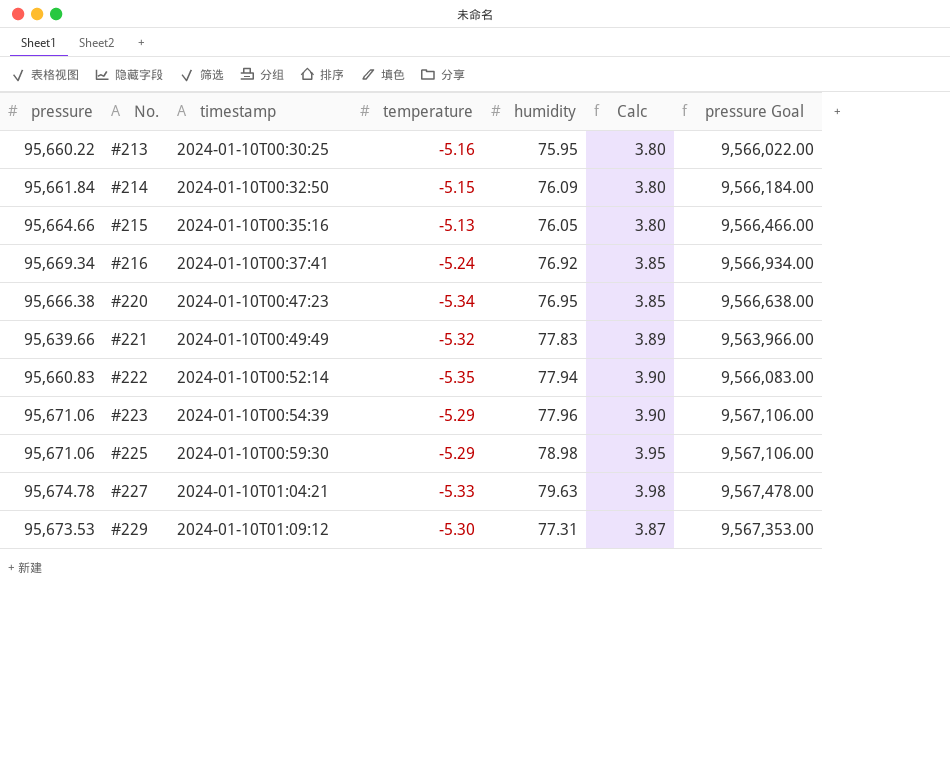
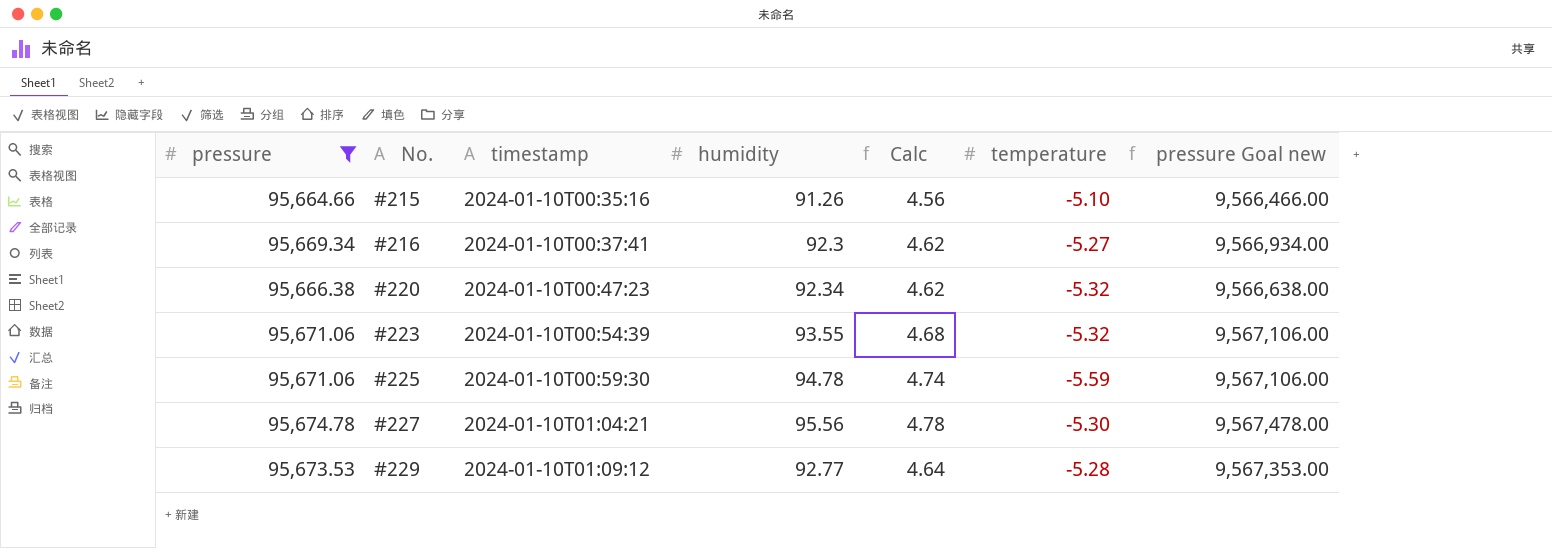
filter: none -> pressure >= 95,664.66
column temperature | position: 4 -> 6
column name: pressure Goal -> pressure Goal new
#215 | humidity: 76.05 -> 91.26
#215 | Calc: 3.80 -> 4.56
#215 | temperature: -5.13 -> -5.10
#216 | humidity: 76.92 -> 92.3
#216 | Calc: 3.85 -> 4.62
#216 | temperature: -5.24 -> -5.27
#220 | humidity: 76.95 -> 92.34
#220 | Calc: 3.85 -> 4.62
#220 | temperature: -5.34 -> -5.32
#223 | humidity: 77.96 -> 93.55
#223 | Calc: 3.90 -> 4.68
#223 | temperature: -5.29 -> -5.32
#225 | humidity: 78.98 -> 94.78
#225 | Calc: 3.95 -> 4.74
#225 | temperature: -5.29 -> -5.59
#227 | humidity: 79.63 -> 95.56
#227 | Calc: 3.98 -> 4.78
#227 | temperature: -5.33 -> -5.30
#229 | humidity: 77.31 -> 92.77
#229 | Calc: 3.87 -> 4.64
#229 | temperature: -5.30 -> -5.28

